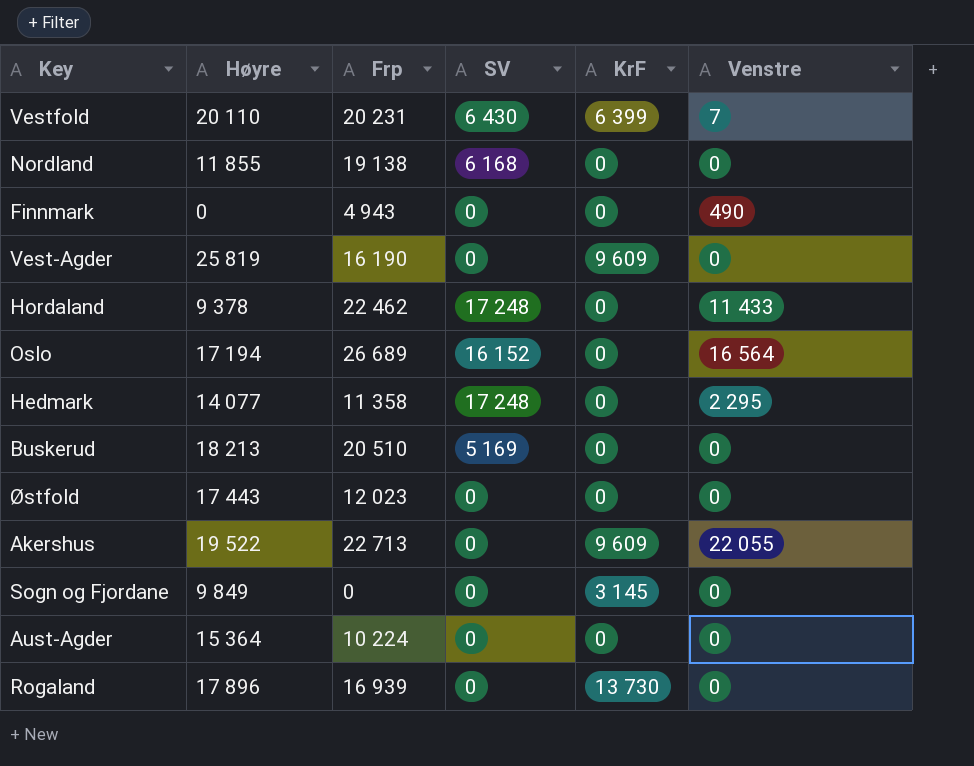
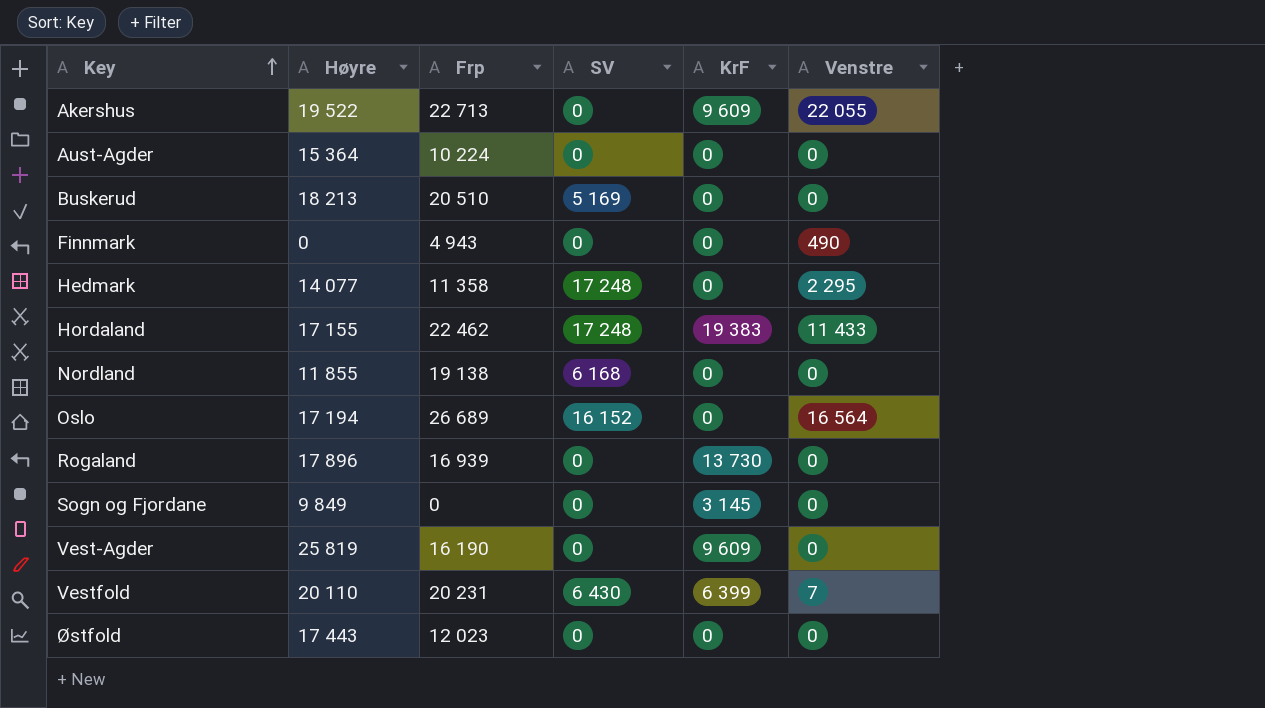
row order: none -> Key ascending
Hordaland | Høyre: 9 378 -> 17 155
Hordaland | KrF: 0 -> 19 383

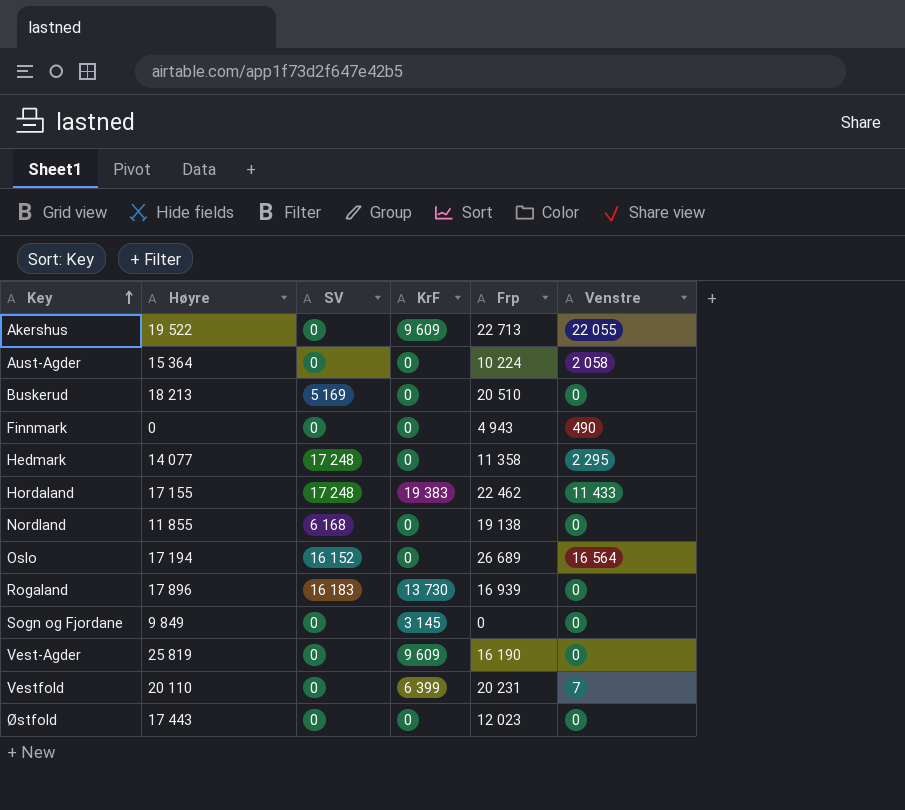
column Frp | position: 3 -> 5
Aust-Agder | Venstre: 0 -> 2 058
Rogaland | SV: 0 -> 16 183
Vestfold | SV: 6 430 -> 0

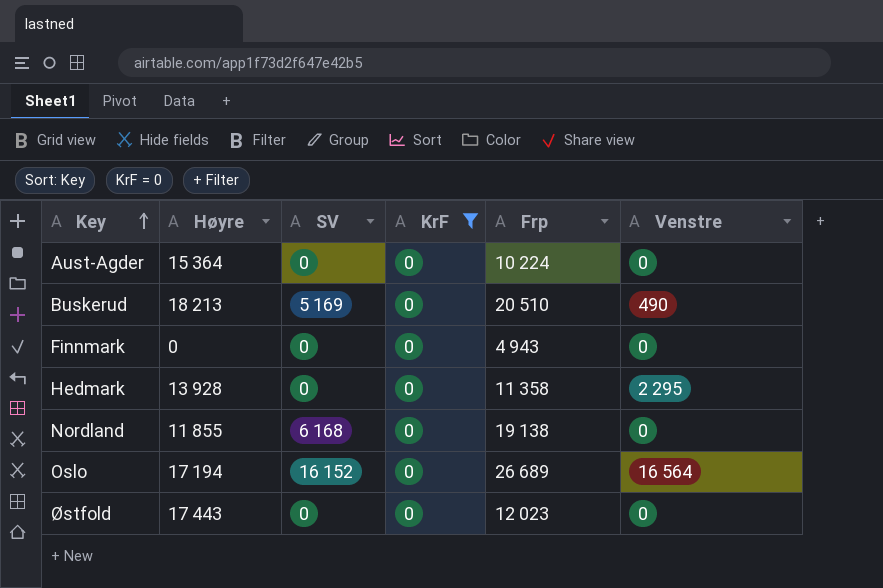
filter: none -> KrF = 0
Aust-Agder | Venstre: 2 058 -> 0
Buskerud | Venstre: 0 -> 490
Finnmark | Venstre: 490 -> 0
Hedmark | Høyre: 14 077 -> 13 928
Hedmark | SV: 17 248 -> 0

